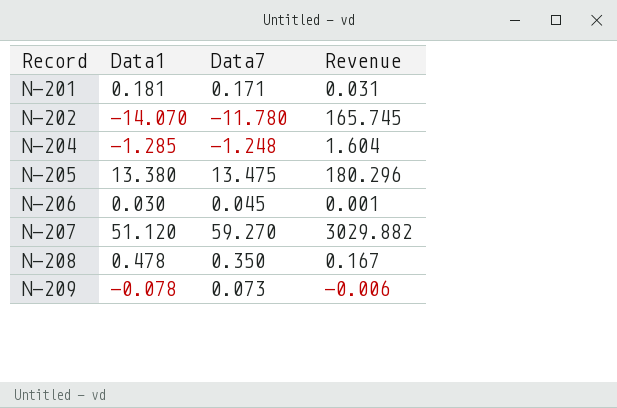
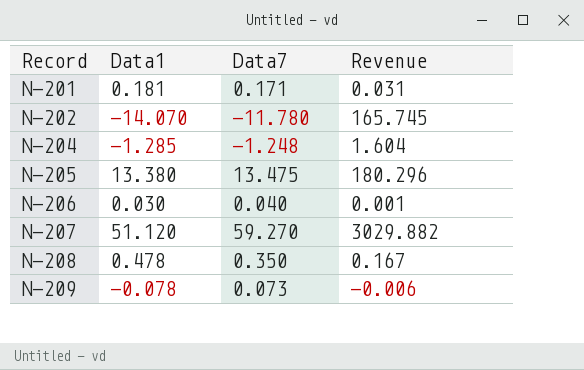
N-206 | Data7: 0.045 -> 0.040

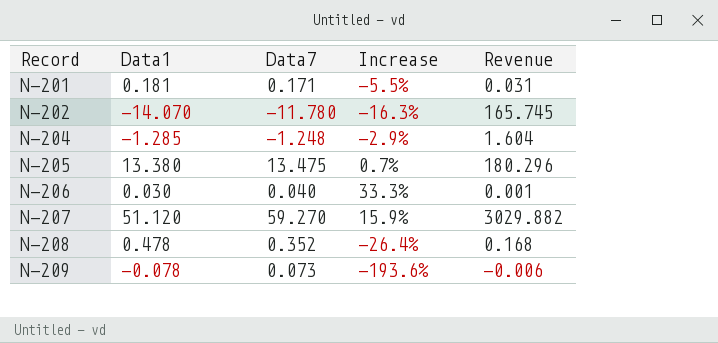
column Increase | formula: none -> ([Data7] - [Data1]) / [Data1]
N-208 | Data7: 0.350 -> 0.352
N-208 | Revenue: 0.167 -> 0.168

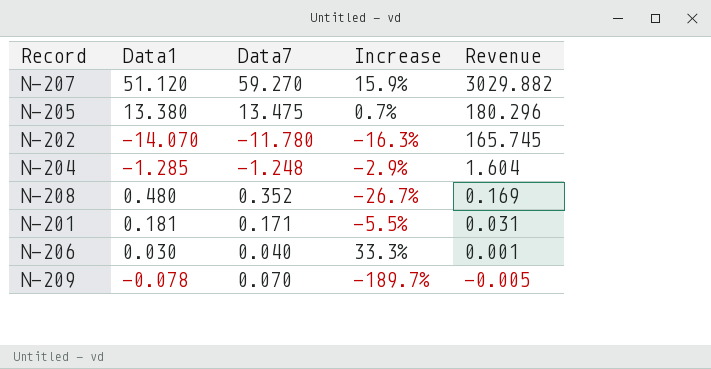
row order: Record ascending -> Revenue descending
N-208 | Data1: 0.478 -> 0.480
N-208 | Increase: -26.4% -> -26.7%
N-208 | Revenue: 0.168 -> 0.169
N-209 | Data7: 0.073 -> 0.070
N-209 | Increase: -193.6% -> -189.7%
N-209 | Revenue: -0.006 -> -0.005

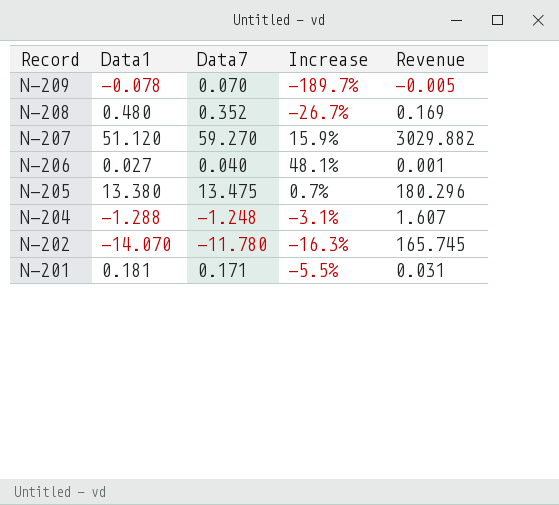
row order: Revenue descending -> Record descending
N-206 | Data1: 0.030 -> 0.027
N-206 | Increase: 33.3% -> 48.1%
N-204 | Data1: -1.285 -> -1.288
N-204 | Increase: -2.9% -> -3.1%
N-204 | Revenue: 1.604 -> 1.607

